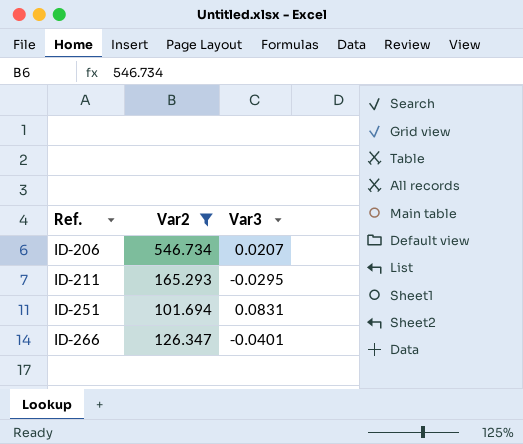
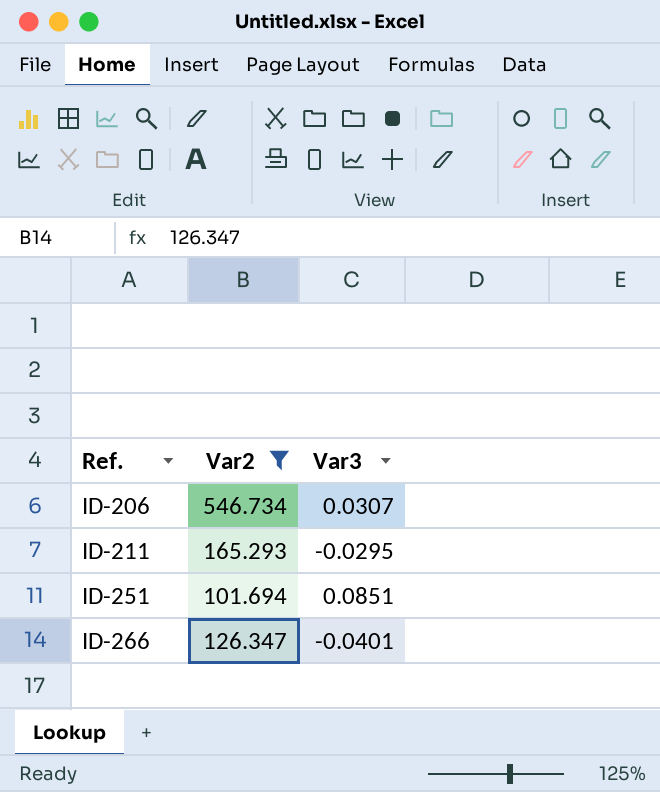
ID-206 | Var3: 0.0207 -> 0.0307
ID-251 | Var3: 0.0831 -> 0.0851

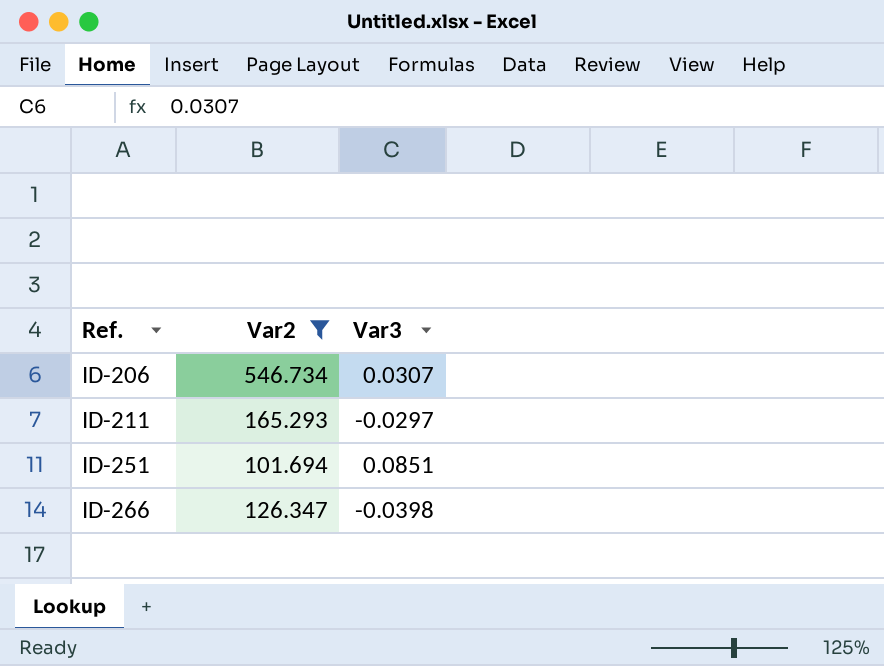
ID-211 | Var3: -0.0295 -> -0.0297
ID-266 | Var3: -0.0401 -> -0.0398

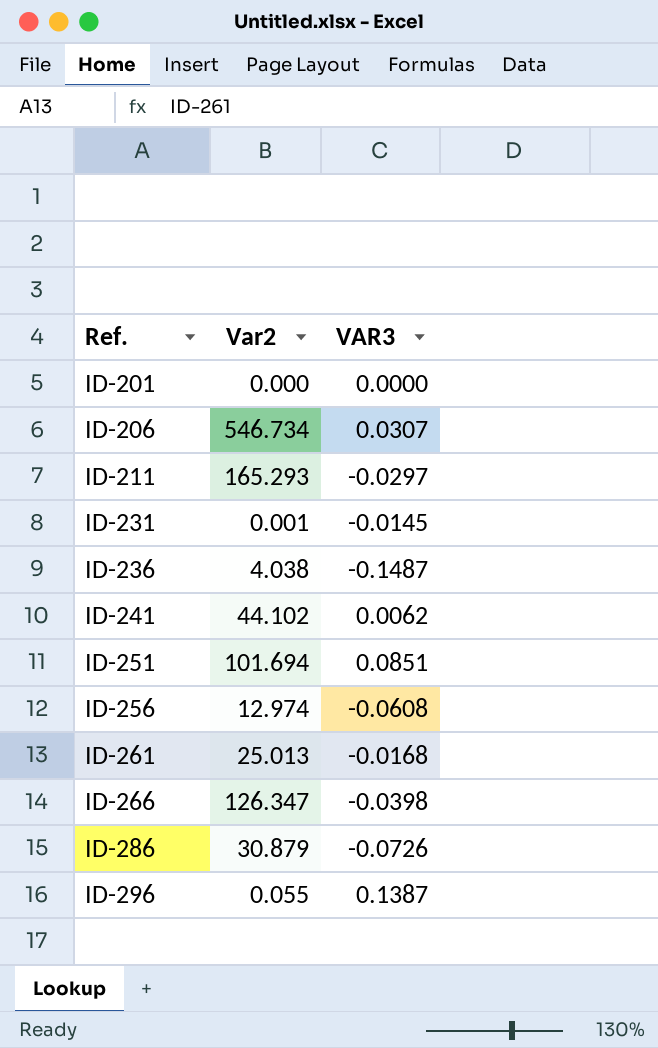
filter: Var2 >= 101.694 -> none
column name: Var3 -> VAR3

